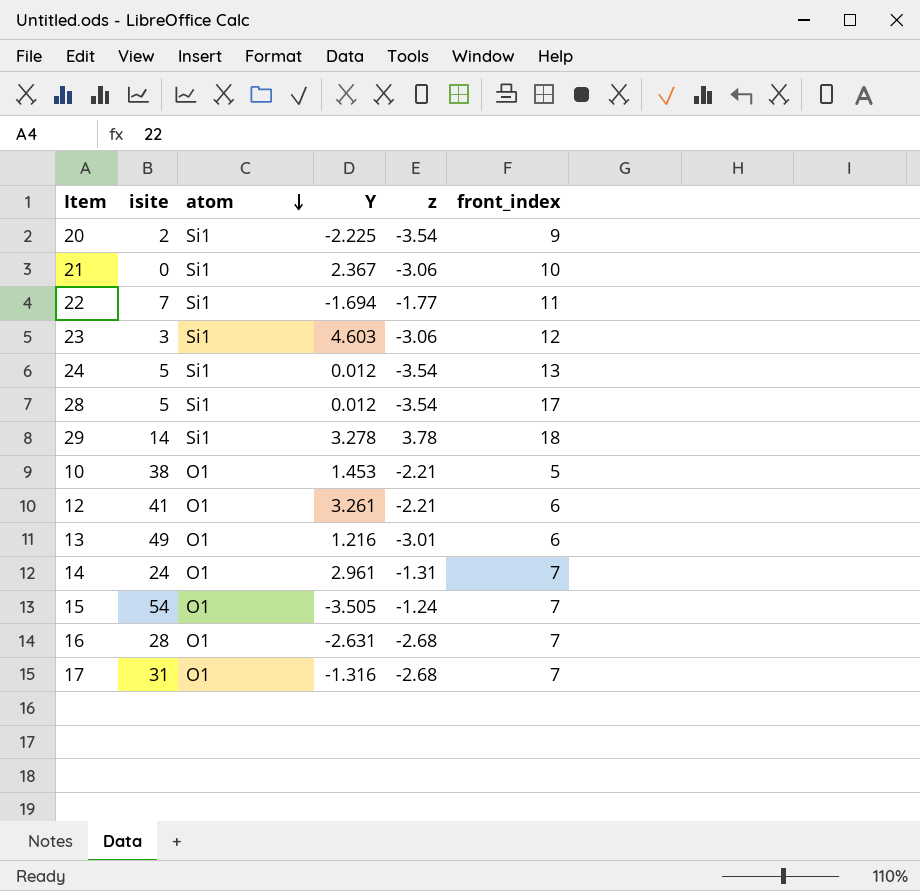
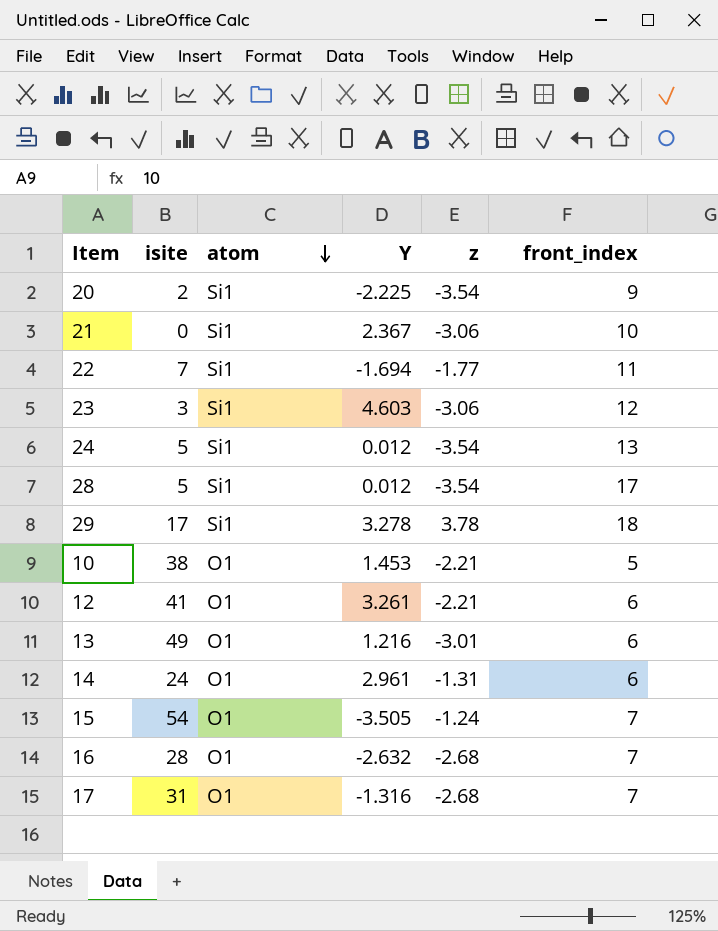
29 | isite: 14 -> 17
14 | front_index: 7 -> 6
16 | Y: -2.631 -> -2.632

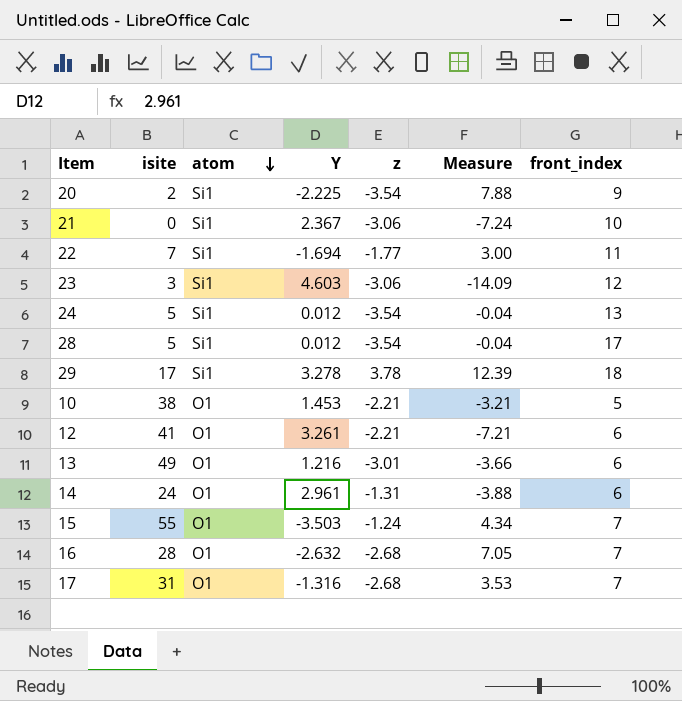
column Measure | formula: none -> [Y] * [z]
15 | isite: 54 -> 55
15 | Y: -3.505 -> -3.503

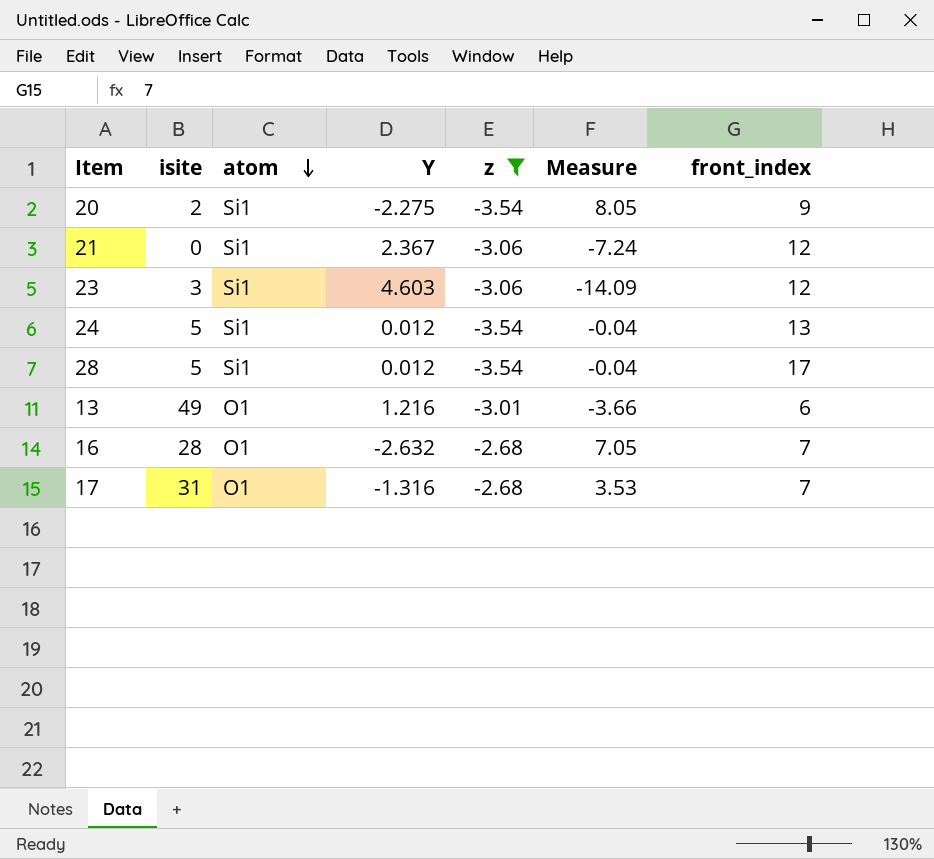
filter: none -> z <= -2.68
20 | Y: -2.225 -> -2.275
20 | Measure: 7.88 -> 8.05
21 | front_index: 10 -> 12

